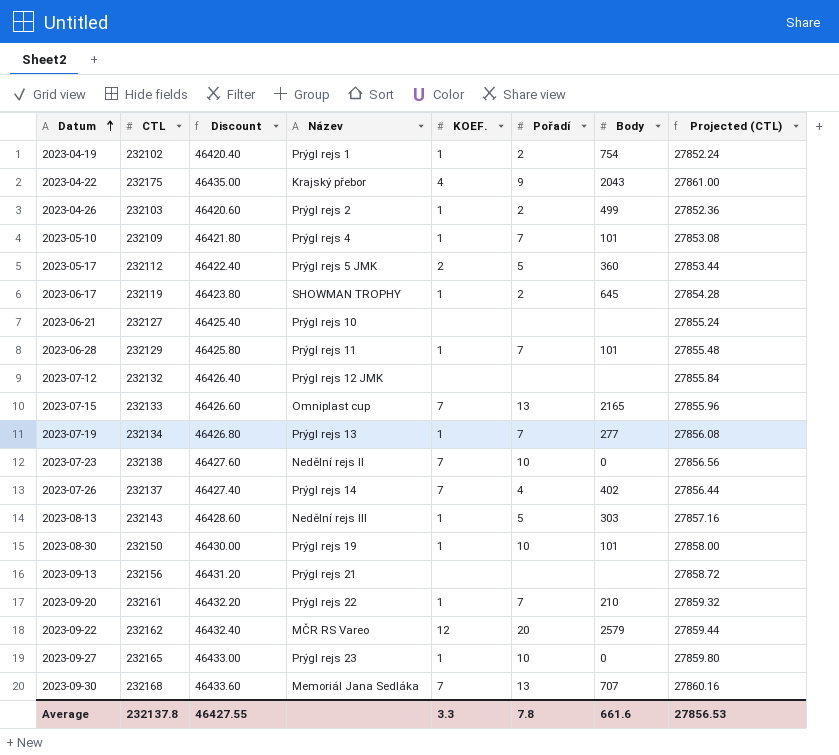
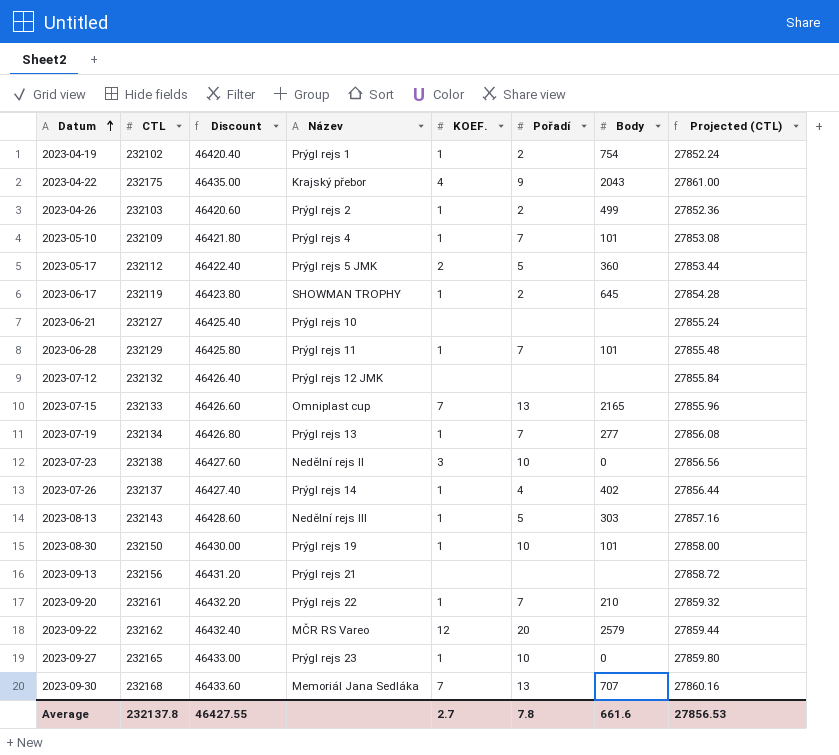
2023-07-23 | KOEF.: 7 -> 3
2023-07-26 | KOEF.: 7 -> 1
Average | KOEF.: 3.3 -> 2.7

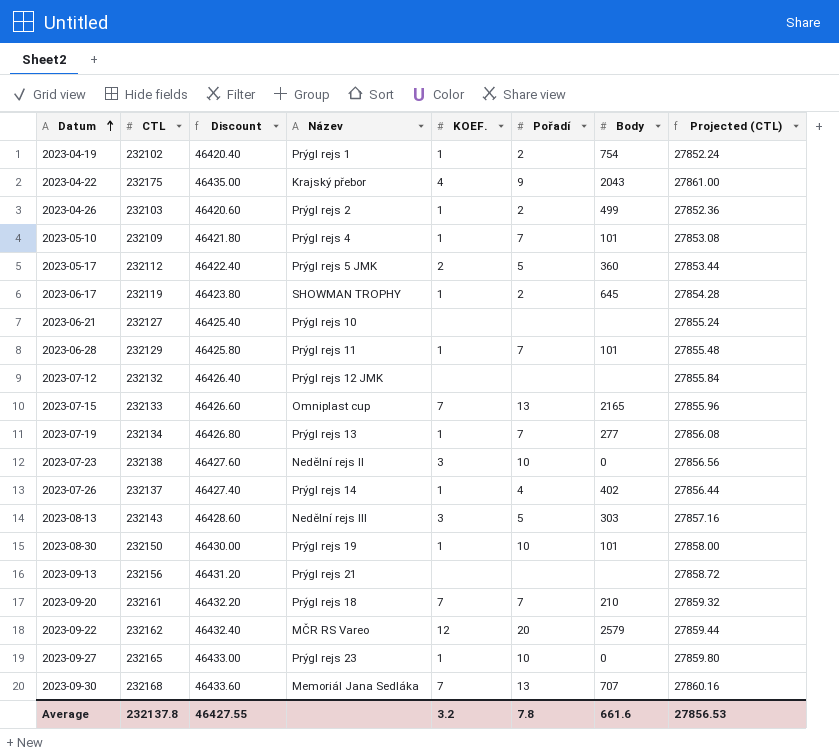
2023-08-13 | KOEF.: 1 -> 3
2023-09-20 | Název: Prýgl rejs 22 -> Prýgl rejs 18
2023-09-20 | KOEF.: 1 -> 7
Average | KOEF.: 2.7 -> 3.2

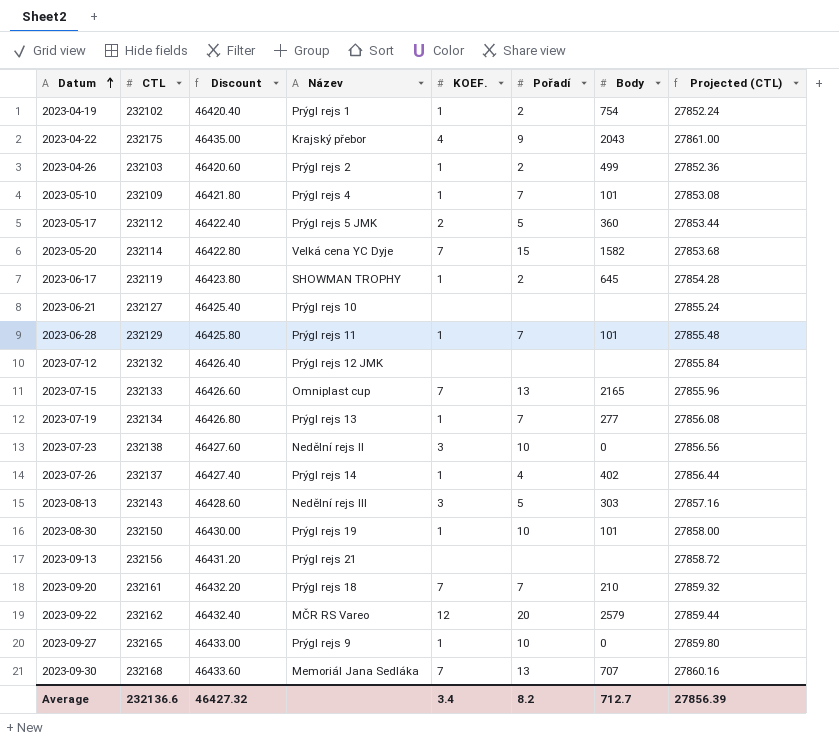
row 2023-05-20: none -> 232114 | 46422.80 | Velká cena YC Dyje | 7 | 15 | 1582 | 27853.68
2023-09-27 | Název: Prýgl rejs 23 -> Prýgl rejs 9
Average | CTL: 232137.8 -> 232136.6
Average | Discount: 46427.55 -> 46427.32
Average | KOEF.: 3.2 -> 3.4
Average | Pořadí: 7.8 -> 8.2
Average | Body: 661.6 -> 712.7
Average | Projected (CTL): 27856.53 -> 27856.39

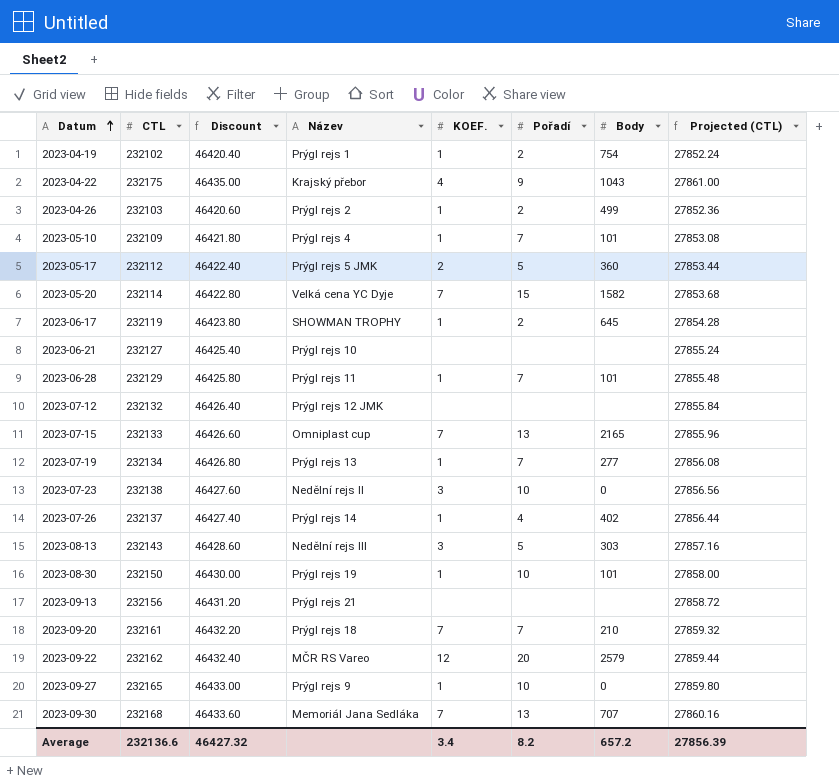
2023-04-22 | Body: 2043 -> 1043
Average | Body: 712.7 -> 657.2

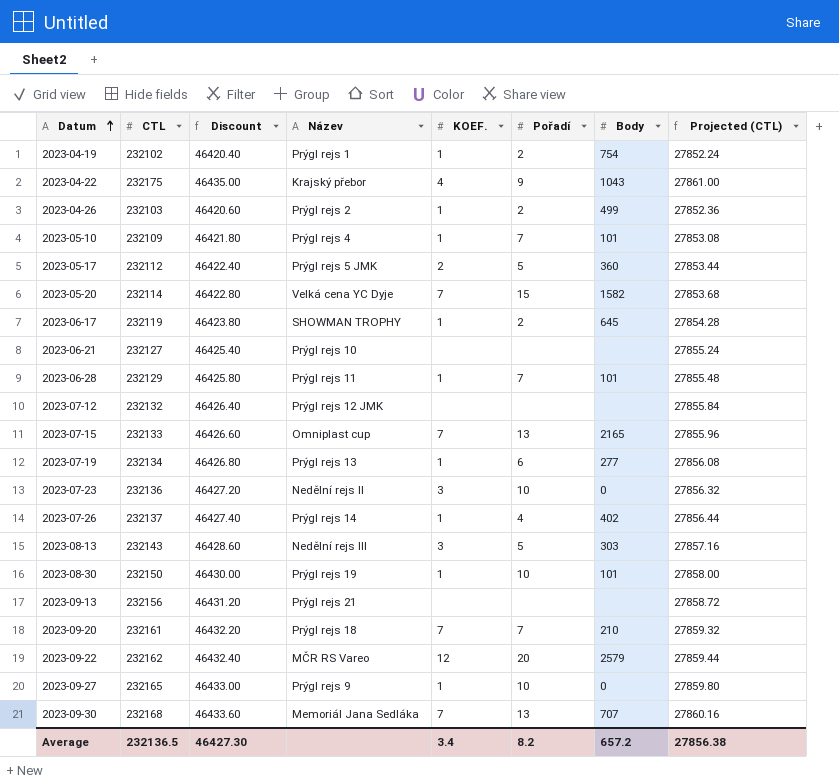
2023-07-19 | Pořadí: 7 -> 6
2023-07-23 | CTL: 232138 -> 232136
2023-07-23 | Discount: 46427.60 -> 46427.20
2023-07-23 | Projected (CTL): 27856.56 -> 27856.32
Average | CTL: 232136.6 -> 232136.5
Average | Discount: 46427.32 -> 46427.30
Average | Projected (CTL): 27856.39 -> 27856.38

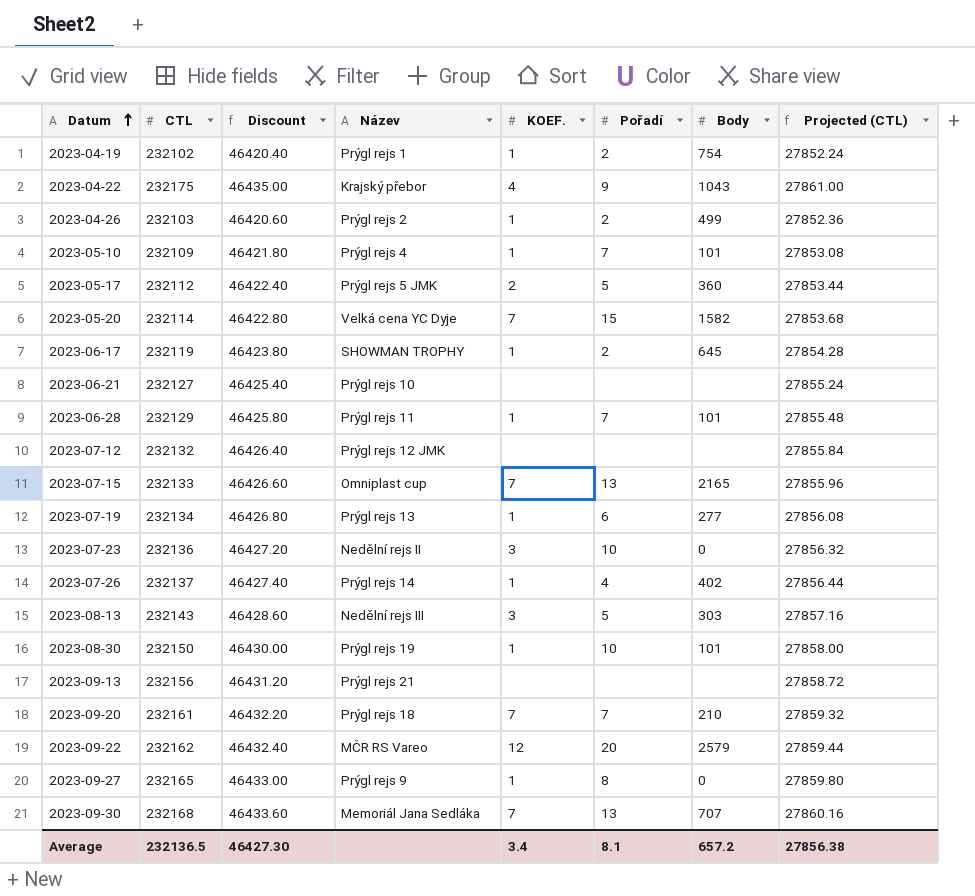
2023-09-27 | Pořadí: 10 -> 8
Average | Pořadí: 8.2 -> 8.1

